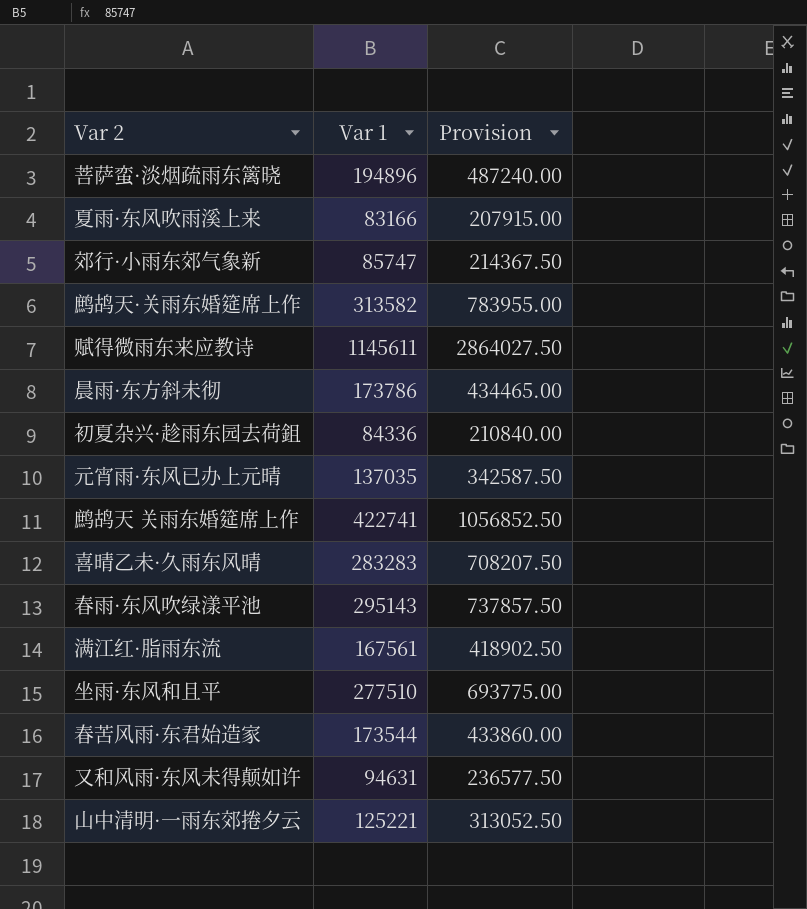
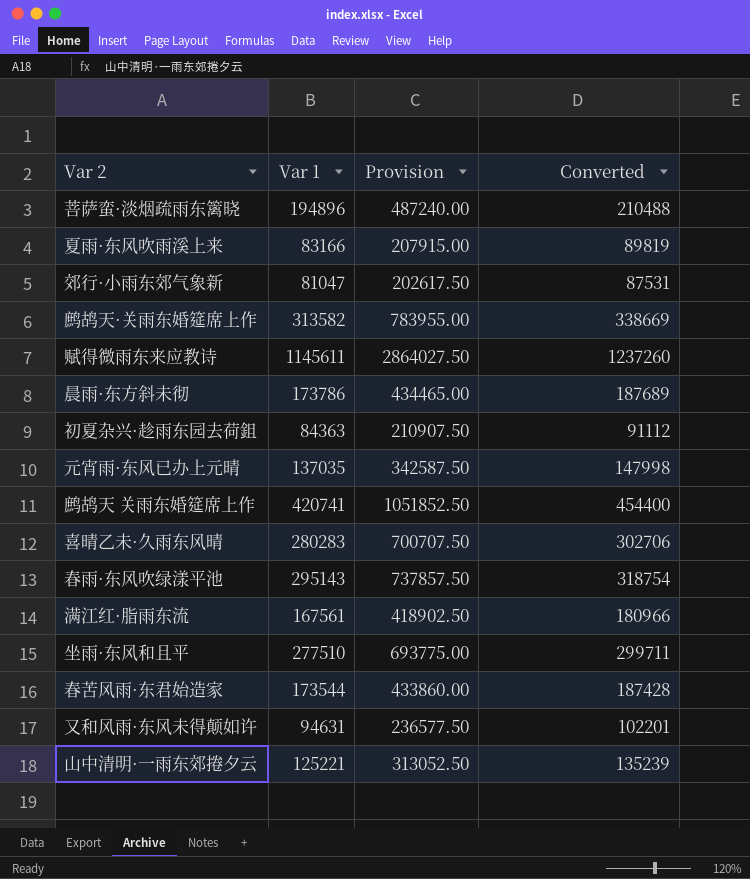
column Converted | formula: none -> [Var 1] * 1.08
郊行·小雨东郊气象新 | Var 1: 85747 -> 81047
郊行·小雨东郊气象新 | Provision: 214367.50 -> 202617.50
初夏杂兴·趁雨东园去荷鉏 | Var 1: 84336 -> 84363
初夏杂兴·趁雨东园去荷鉏 | Provision: 210840.00 -> 210907.50
鹧鸪天 关雨东婚筵席上作 | Var 1: 422741 -> 420741
鹧鸪天 关雨东婚筵席上作 | Provision: 1056852.50 -> 1051852.50
喜晴乙未·久雨东风晴 | Var 1: 283283 -> 280283
喜晴乙未·久雨东风晴 | Provision: 708207.50 -> 700707.50

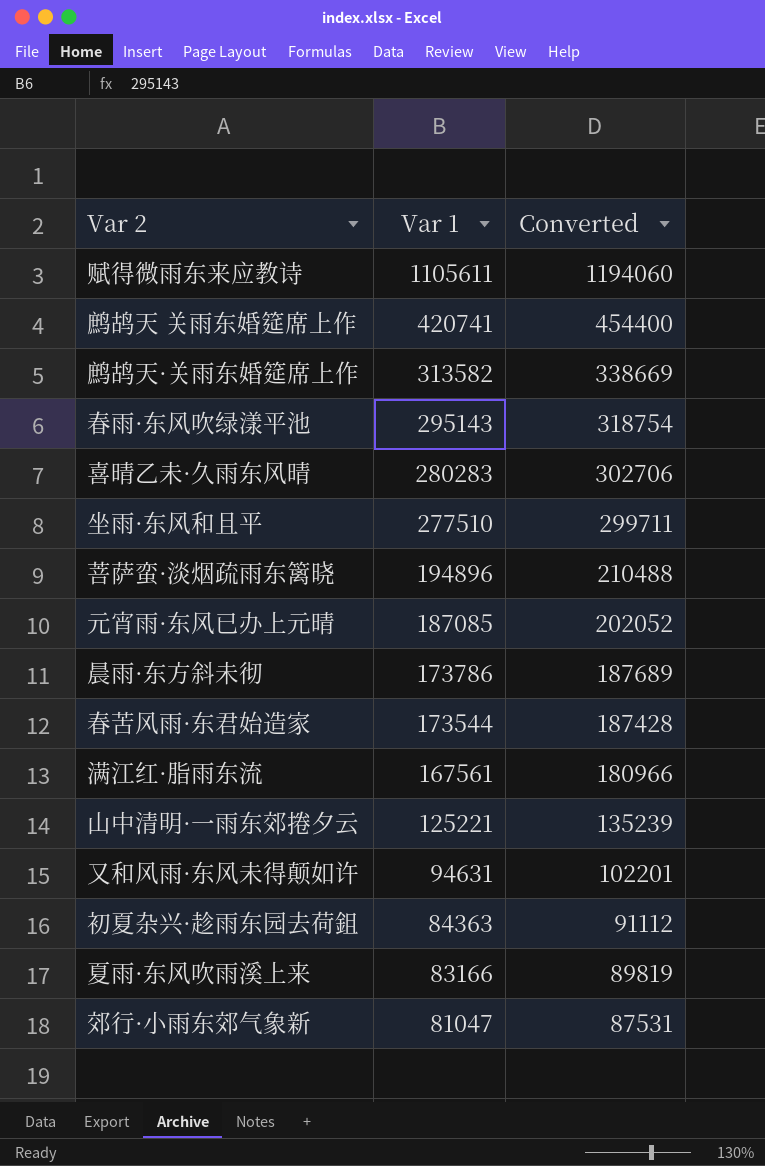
row order: none -> Var 1 descending
column Provision | formula: [Var 1] * 2.5 -> none
赋得微雨东来应教诗 | Var 1: 1145611 -> 1105611
赋得微雨东来应教诗 | Converted: 1237260 -> 1194060
元宵雨·东风已办上元晴 | Var 1: 137035 -> 187085
元宵雨·东风已办上元晴 | Converted: 147998 -> 202052

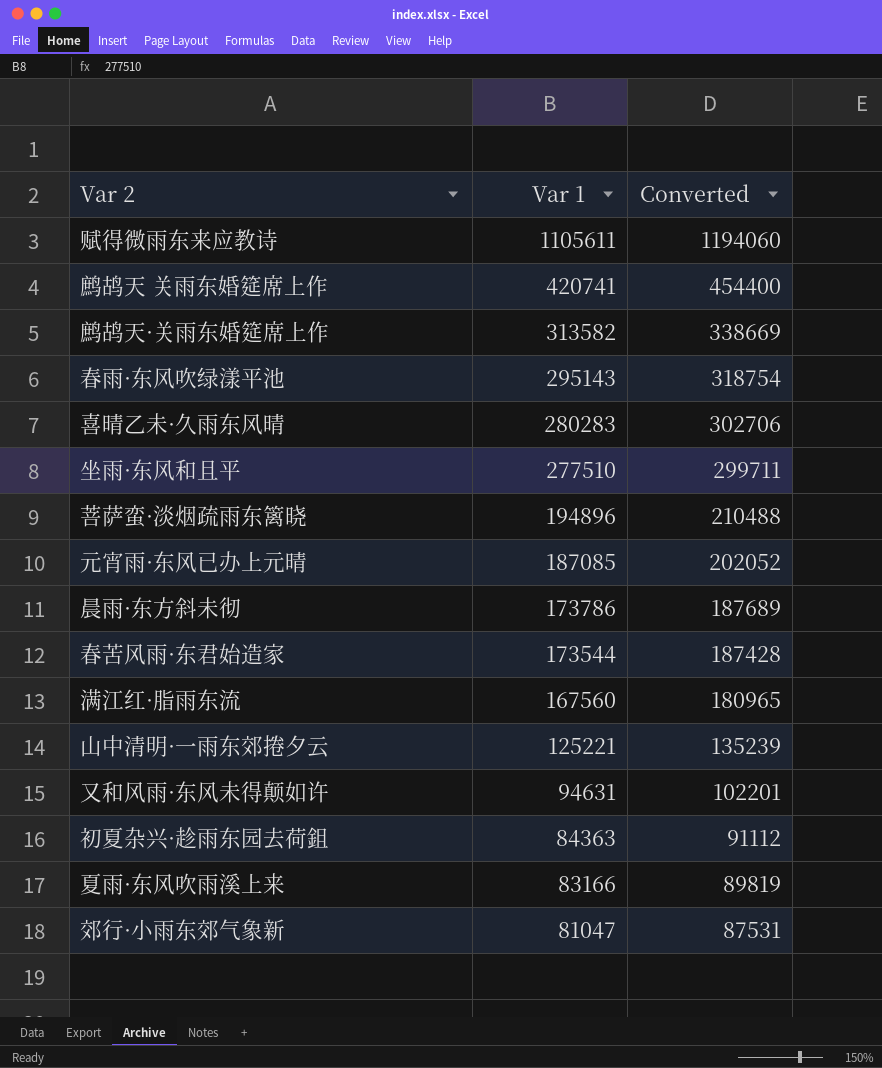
满江红·脂雨东流 | Var 1: 167561 -> 167560
满江红·脂雨东流 | Converted: 180966 -> 180965

